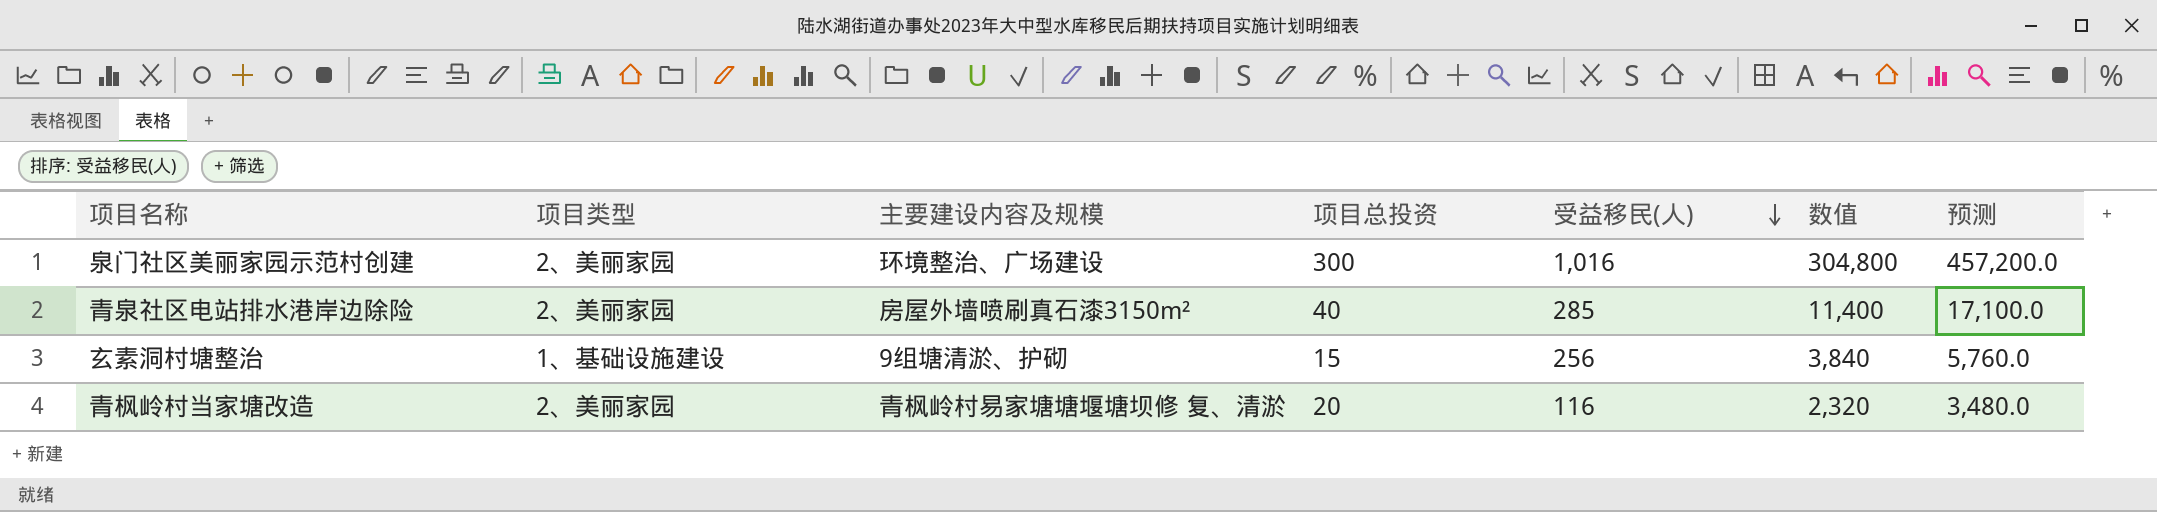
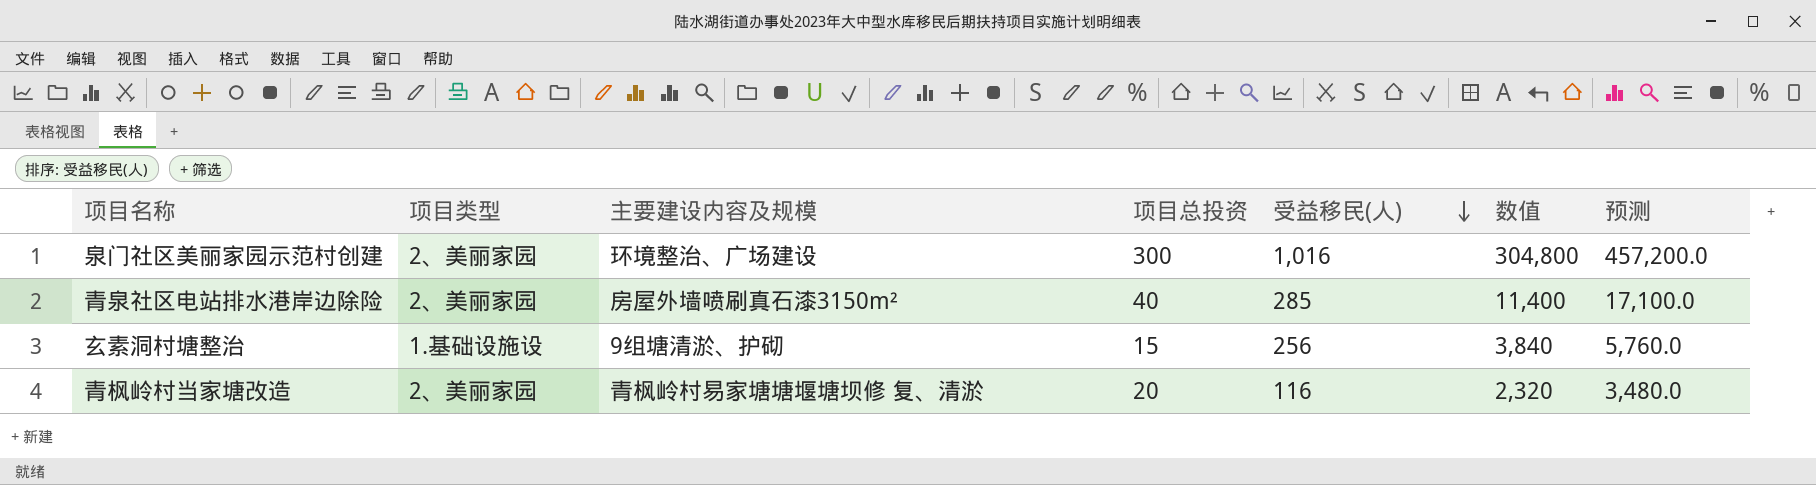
玄素洞村塘整治 | 项目类型: 1、基础设施建设 -> 1.基础设施设

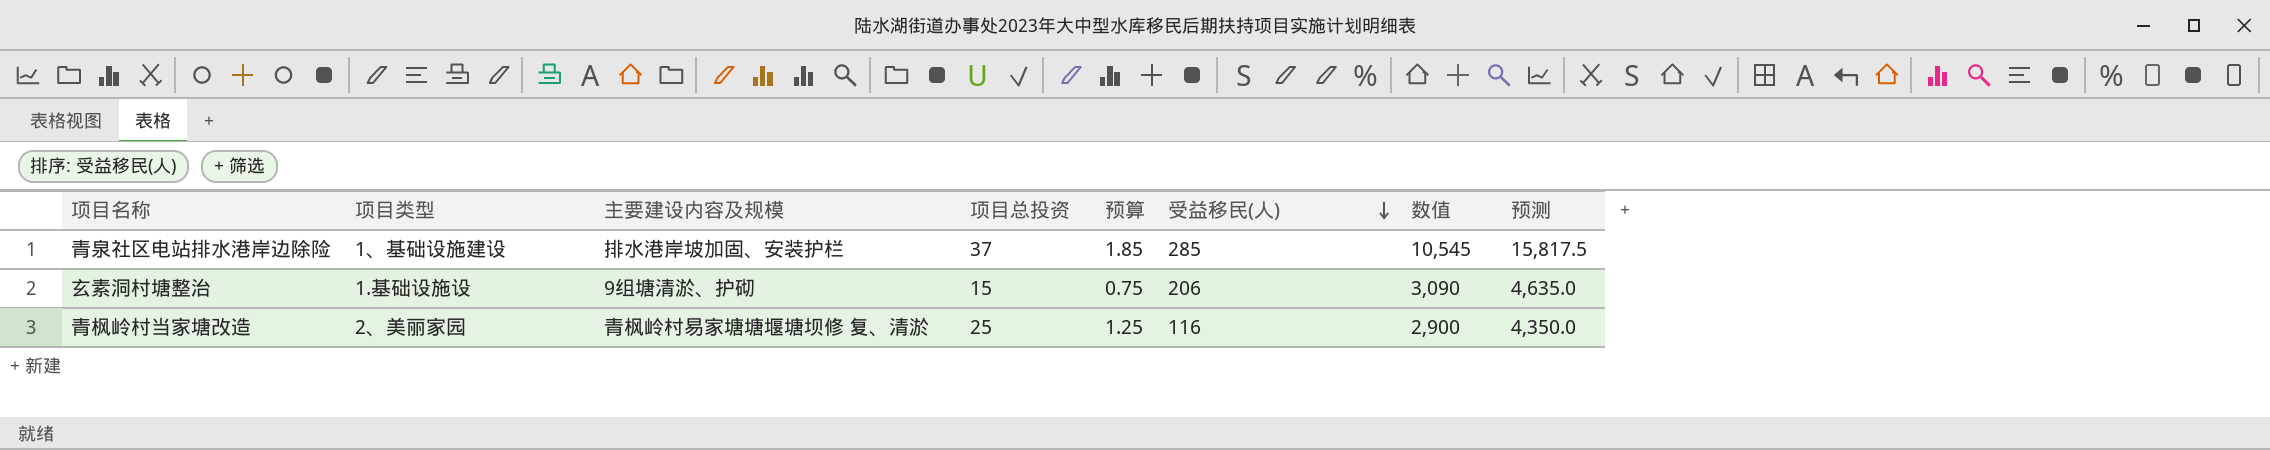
column 预算 | formula: none -> [项目总投资] * 0.05
row 泉门社区美丽家园示范村创建: 2、美丽家园 | 环境整治、广场建设 | 300 | 1,016 | 304,800 | 457,200.0 -> none
青泉社区电站排水港岸边除险 | 项目类型: 2、美丽家园 -> 1、基础设施建设
青泉社区电站排水港岸边除险 | 主要建设内容及规模: 房屋外墙喷刷真石漆3150m² -> 排水港岸坡加固、安装护栏
青泉社区电站排水港岸边除险 | 项目总投资: 40 -> 37
青泉社区电站排水港岸边除险 | 数值: 11,400 -> 10,545
青泉社区电站排水港岸边除险 | 预测: 17,100.0 -> 15,817.5
玄素洞村塘整治 | 受益移民(人): 256 -> 206
玄素洞村塘整治 | 数值: 3,840 -> 3,090
玄素洞村塘整治 | 预测: 5,760.0 -> 4,635.0
青枫岭村当家塘改造 | 项目总投资: 20 -> 25
青枫岭村当家塘改造 | 数值: 2,320 -> 2,900
青枫岭村当家塘改造 | 预测: 3,480.0 -> 4,350.0

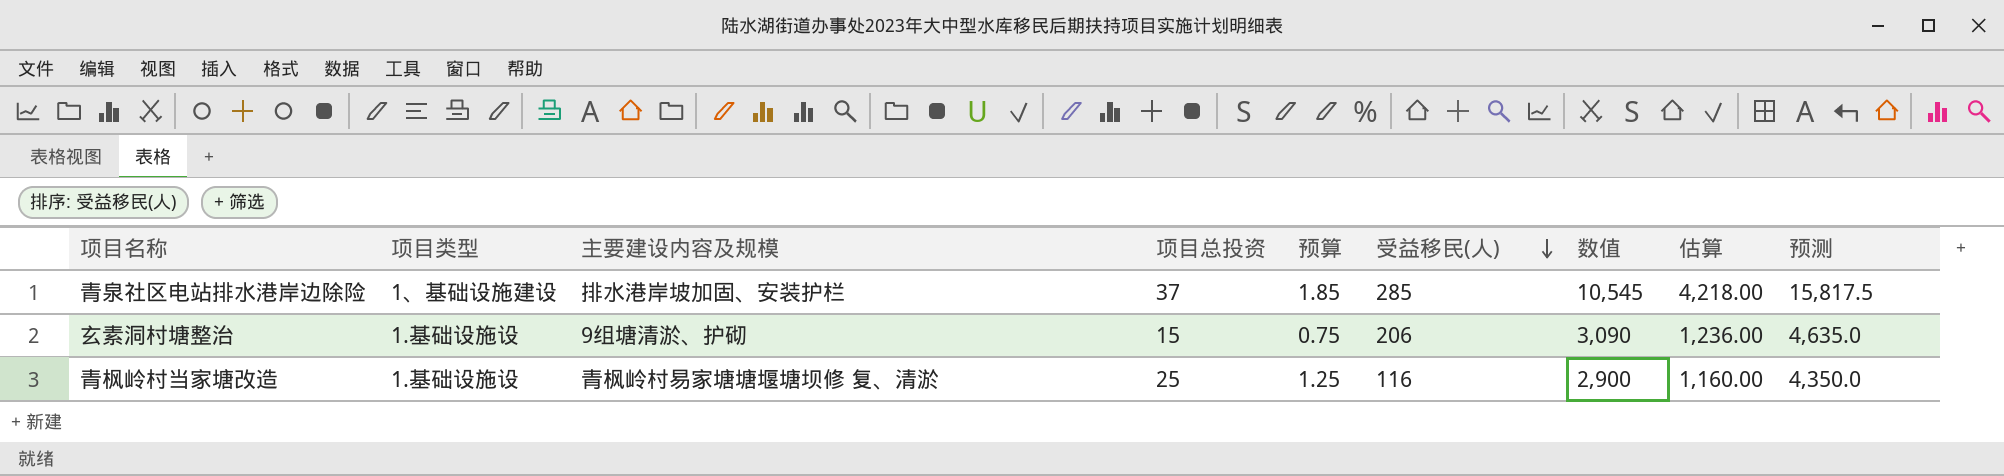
column 估算 | formula: none -> [数值] * 0.4
青枫岭村当家塘改造 | 项目类型: 2、美丽家园 -> 1.基础设施设

